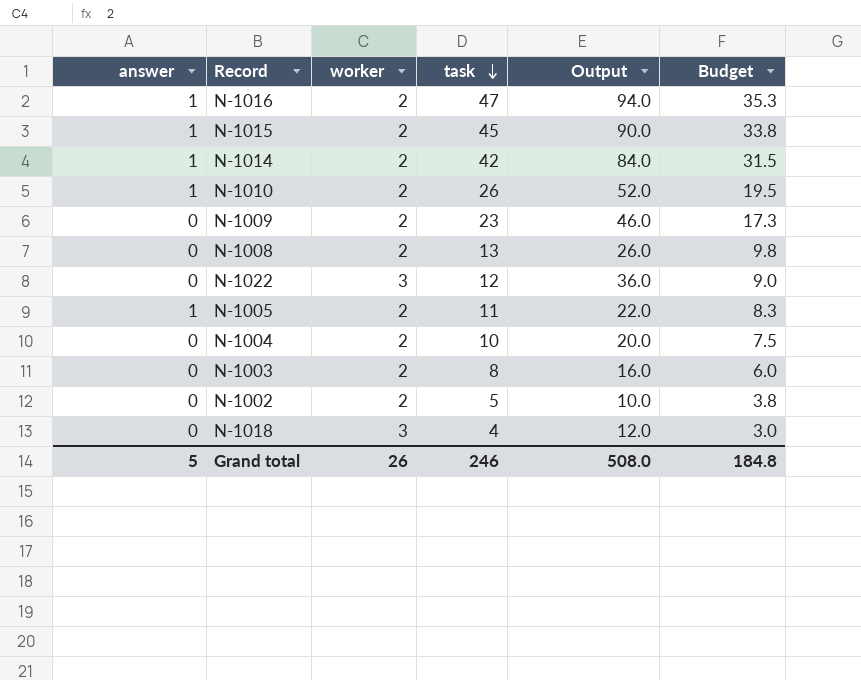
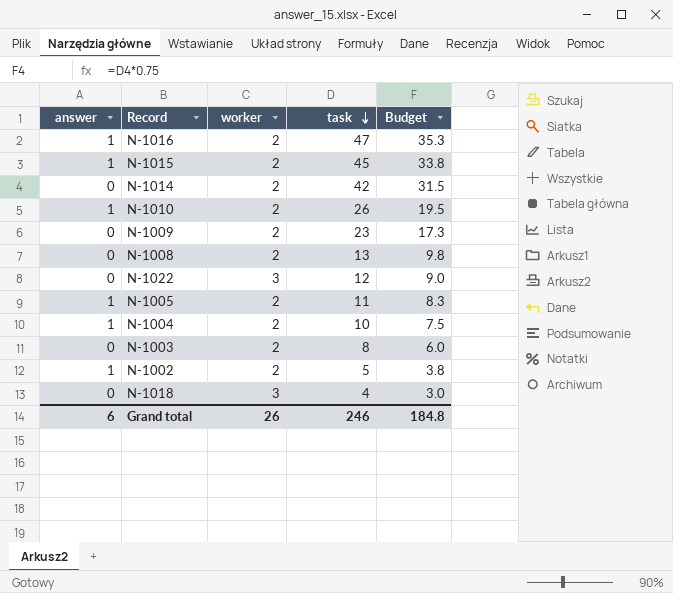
column Output | formula: [worker] * [task] -> none
N-1014 | answer: 1 -> 0
N-1004 | answer: 0 -> 1
N-1002 | answer: 0 -> 1
Grand total | answer: 5 -> 6

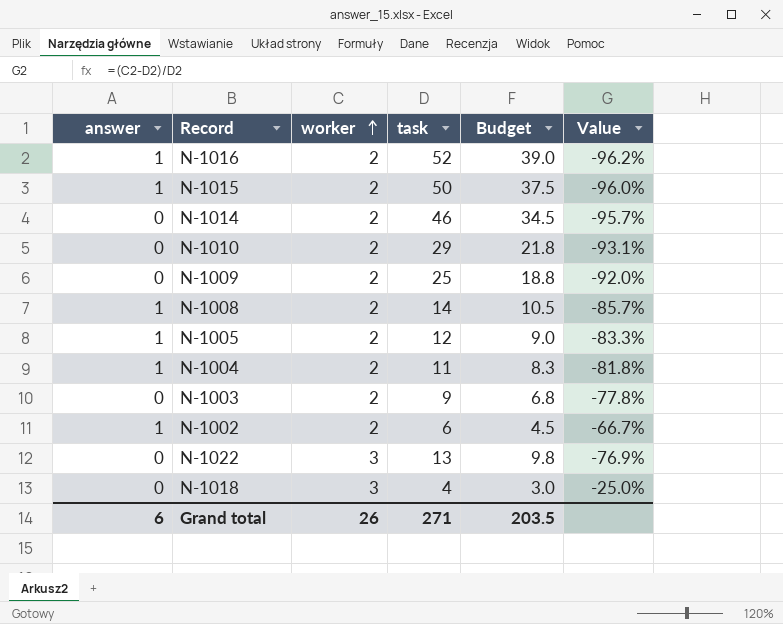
row order: task descending -> worker ascending
column Value | formula: none -> ([worker] - [task]) / [task]
N-1016 | task: 47 -> 52
N-1016 | Budget: 35.3 -> 39.0
N-1015 | task: 45 -> 50
N-1015 | Budget: 33.8 -> 37.5
N-1014 | task: 42 -> 46
N-1014 | Budget: 31.5 -> 34.5
N-1010 | answer: 1 -> 0
N-1010 | task: 26 -> 29
N-1010 | Budget: 19.5 -> 21.8
N-1009 | task: 23 -> 25
N-1009 | Budget: 17.3 -> 18.8
N-1008 | answer: 0 -> 1
N-1008 | task: 13 -> 14
N-1008 | Budget: 9.8 -> 10.5
N-1005 | task: 11 -> 12
N-1005 | Budget: 8.3 -> 9.0
N-1004 | task: 10 -> 11
N-1004 | Budget: 7.5 -> 8.3
N-1003 | task: 8 -> 9
N-1003 | Budget: 6.0 -> 6.8
N-1002 | task: 5 -> 6
N-1002 | Budget: 3.8 -> 4.5
N-1022 | task: 12 -> 13
N-1022 | Budget: 9.0 -> 9.8
Grand total | task: 246 -> 271
Grand total | Budget: 184.8 -> 203.5

